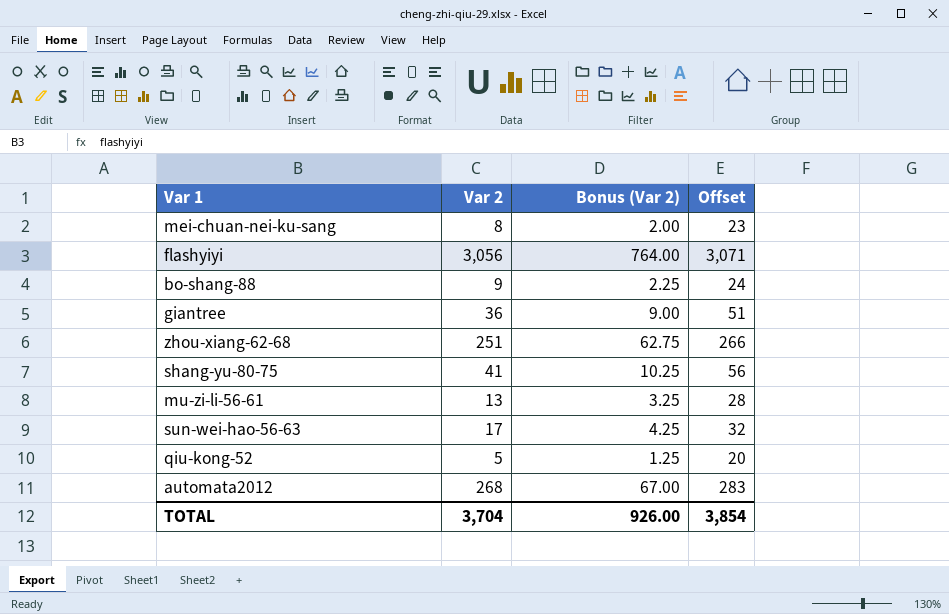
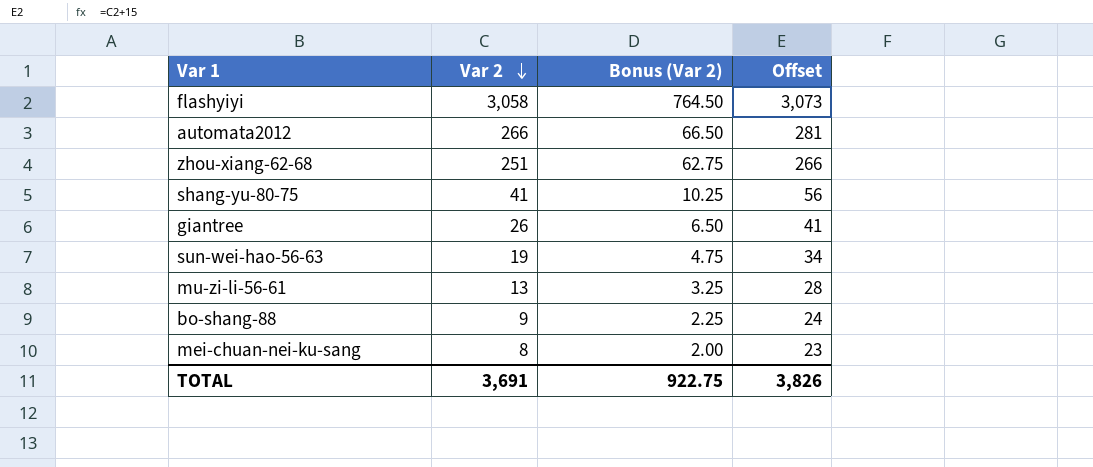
row order: none -> Var 2 descending
row qiu-kong-52: 5 | 1.25 | 20 -> none
flashyiyi | Var 2: 3,056 -> 3,058
flashyiyi | Bonus (Var 2): 764.00 -> 764.50
flashyiyi | Offset: 3,071 -> 3,073
automata2012 | Var 2: 268 -> 266
automata2012 | Bonus (Var 2): 67.00 -> 66.50
automata2012 | Offset: 283 -> 281
giantree | Var 2: 36 -> 26
giantree | Bonus (Var 2): 9.00 -> 6.50
giantree | Offset: 51 -> 41
sun-wei-hao-56-63 | Var 2: 17 -> 19
sun-wei-hao-56-63 | Bonus (Var 2): 4.25 -> 4.75
sun-wei-hao-56-63 | Offset: 32 -> 34
TOTAL | Var 2: 3,704 -> 3,691
TOTAL | Bonus (Var 2): 926.00 -> 922.75
TOTAL | Offset: 3,854 -> 3,826

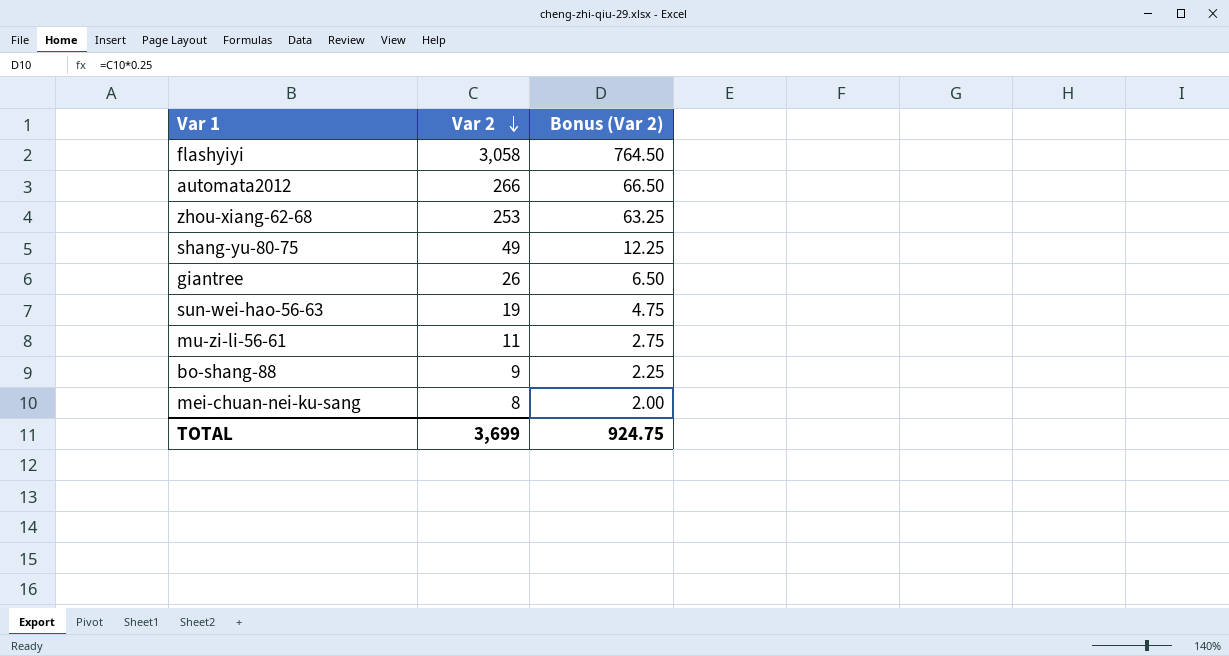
column Offset | formula: [Var 2] + 15 -> none
zhou-xiang-62-68 | Var 2: 251 -> 253
zhou-xiang-62-68 | Bonus (Var 2): 62.75 -> 63.25
shang-yu-80-75 | Var 2: 41 -> 49
shang-yu-80-75 | Bonus (Var 2): 10.25 -> 12.25
mu-zi-li-56-61 | Var 2: 13 -> 11
mu-zi-li-56-61 | Bonus (Var 2): 3.25 -> 2.75
TOTAL | Var 2: 3,691 -> 3,699
TOTAL | Bonus (Var 2): 922.75 -> 924.75

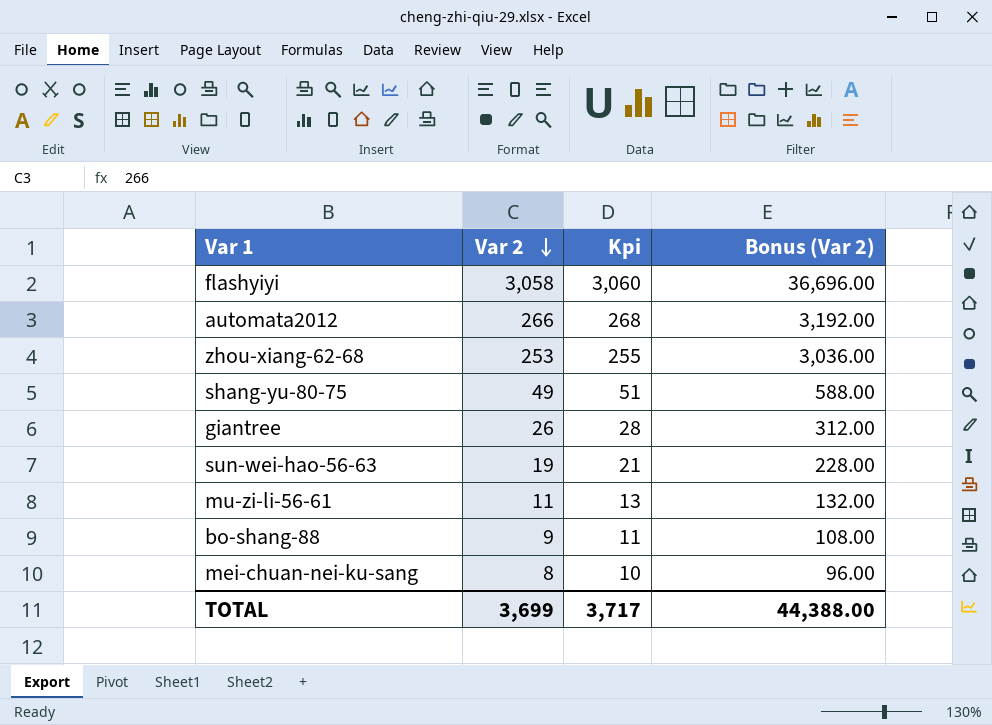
column Kpi | formula: none -> [Var 2] + 2
column Bonus (Var 2) | formula: [Var 2] * 0.25 -> [Var 2] * 12
TOTAL | Bonus (Var 2): 924.75 -> 44,388.00

